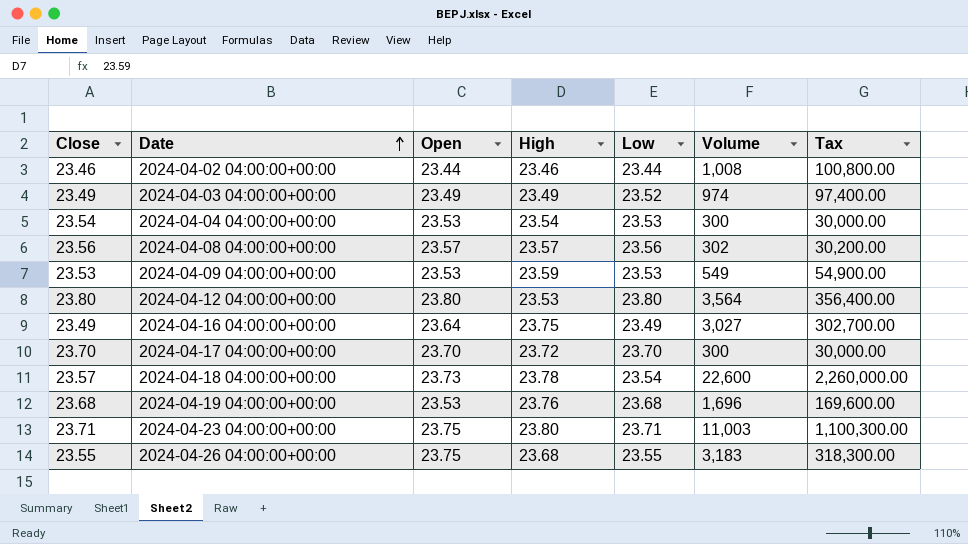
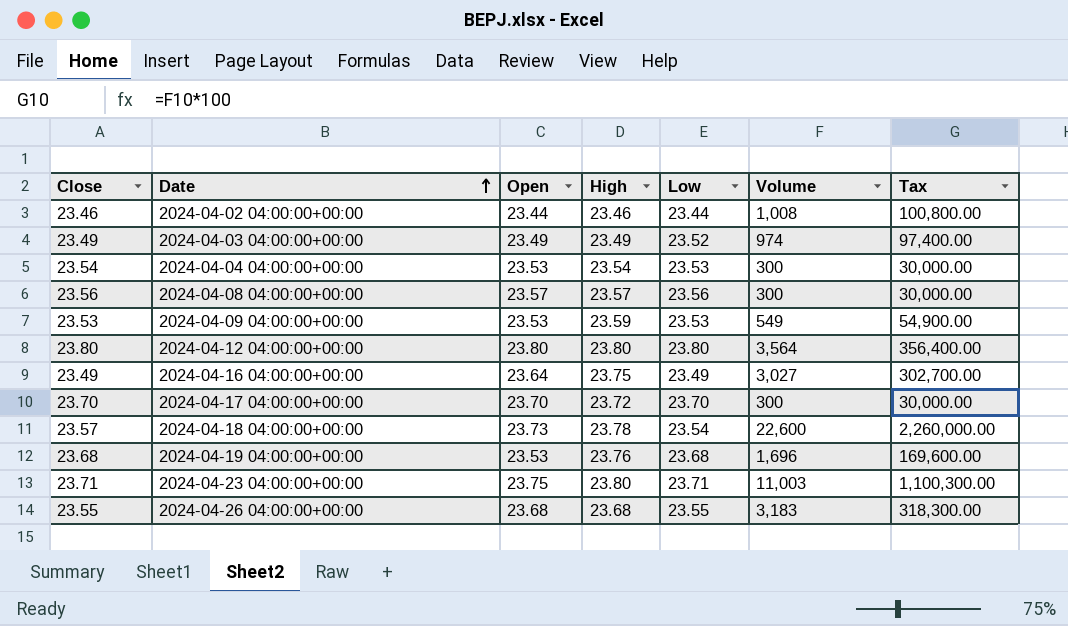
2024-04-08 04:00:00+00:00 | Volume: 302 -> 300
2024-04-08 04:00:00+00:00 | Tax: 30,200.00 -> 30,000.00
2024-04-12 04:00:00+00:00 | High: 23.53 -> 23.80
2024-04-26 04:00:00+00:00 | Open: 23.75 -> 23.68

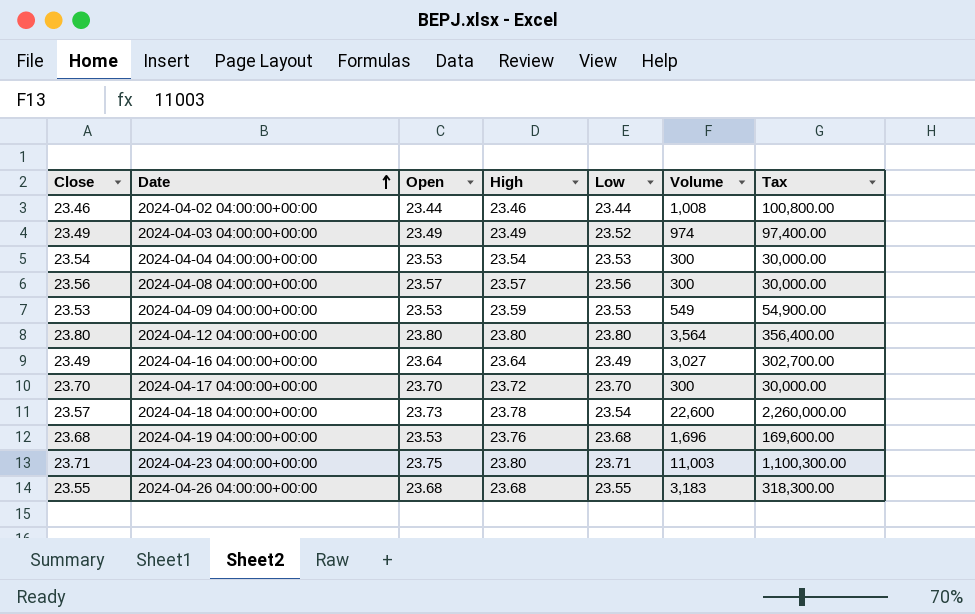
2024-04-16 04:00:00+00:00 | High: 23.75 -> 23.64

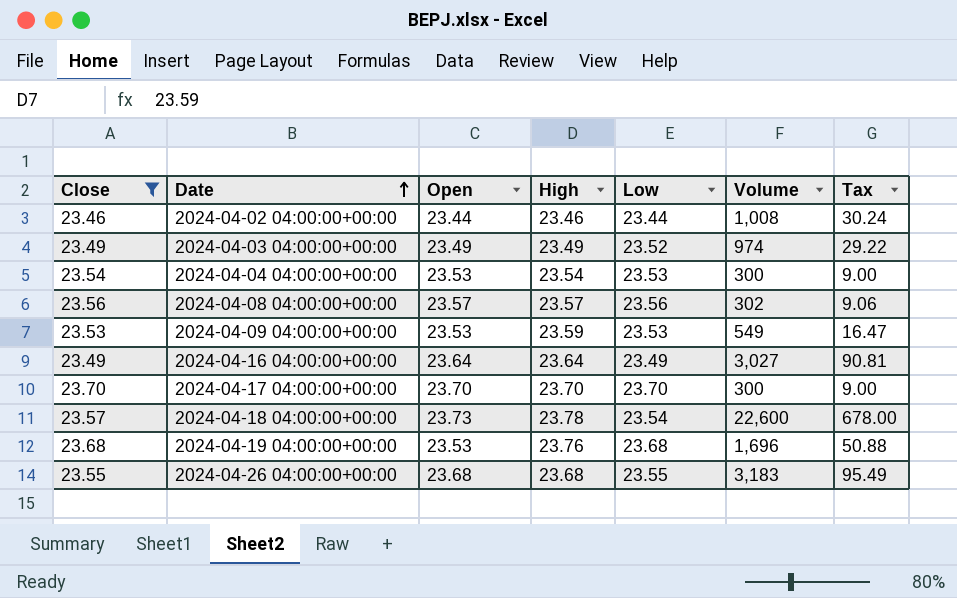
filter: none -> Close <= 23.70
column Tax | formula: [Volume] * 100 -> [Volume] * 0.03
2024-04-08 04:00:00+00:00 | Volume: 300 -> 302
2024-04-17 04:00:00+00:00 | High: 23.72 -> 23.70

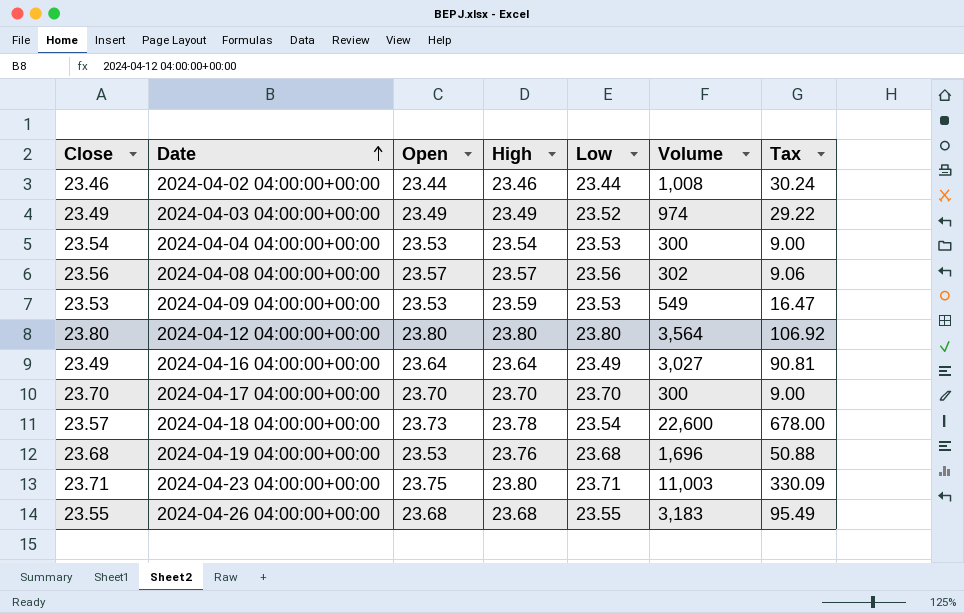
filter: Close <= 23.70 -> none

